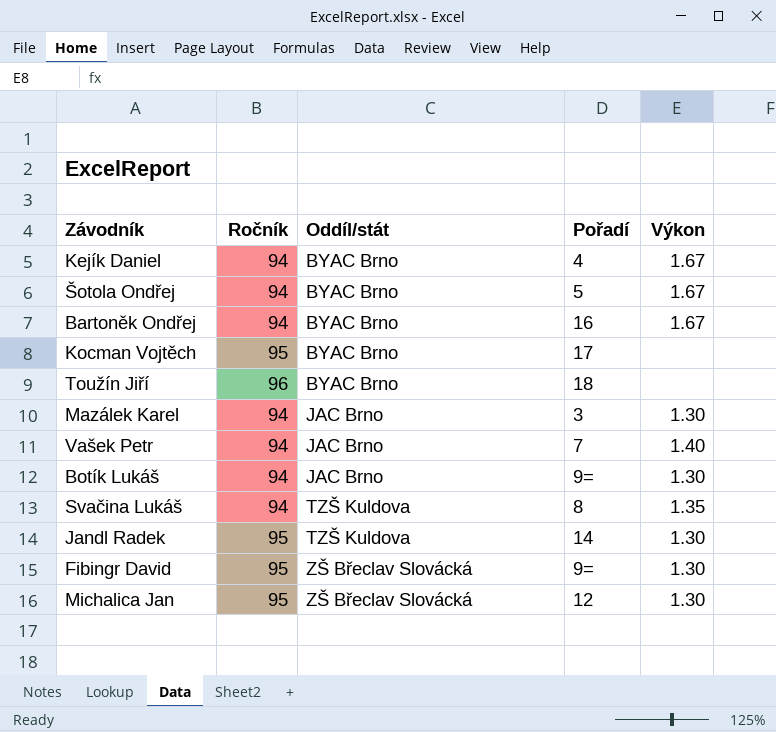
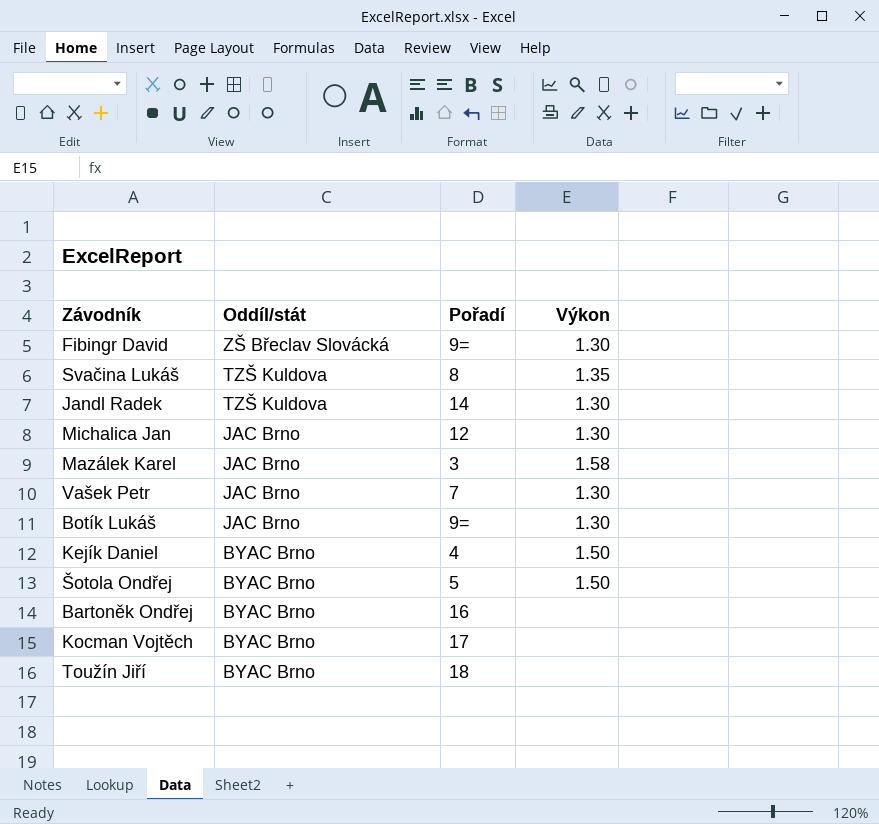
row order: Oddíl/stát ascending -> Oddíl/stát descending
column Ročník | position: 2 -> none
Michalica Jan | Oddíl/stát: ZŠ Břeclav Slovácká -> JAC Brno
Mazálek Karel | Výkon: 1.30 -> 1.58
Vašek Petr | Výkon: 1.40 -> 1.30
Kejík Daniel | Výkon: 1.67 -> 1.50
Šotola Ondřej | Výkon: 1.67 -> 1.50
Bartoněk Ondřej | Výkon: 1.67 -> none

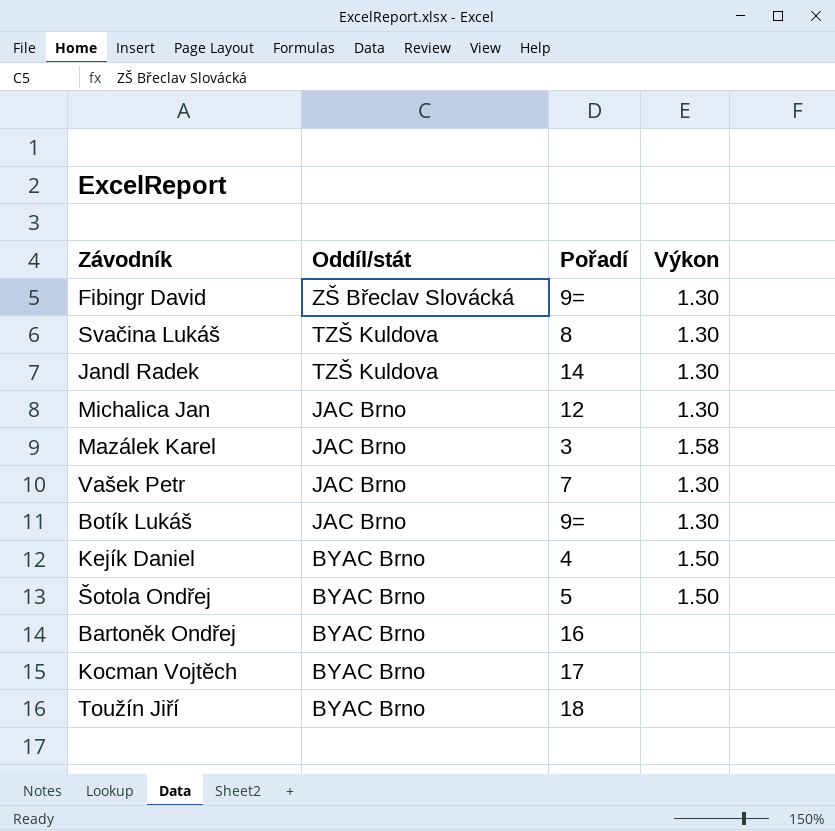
Svačina Lukáš | Výkon: 1.35 -> 1.30

